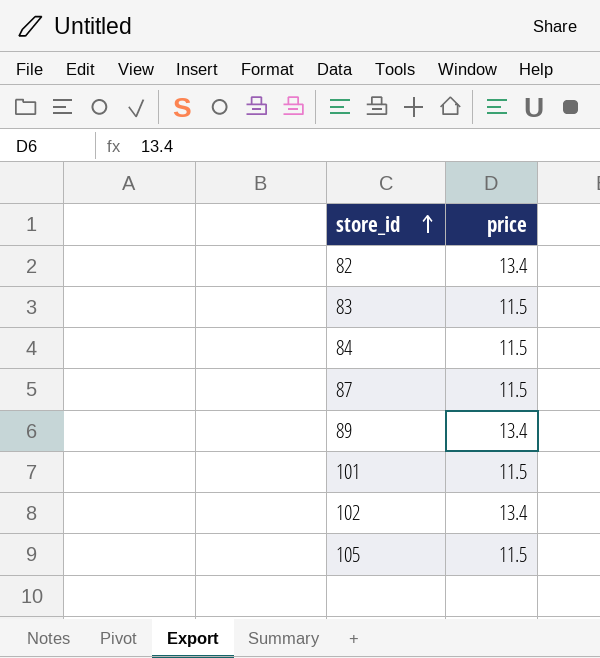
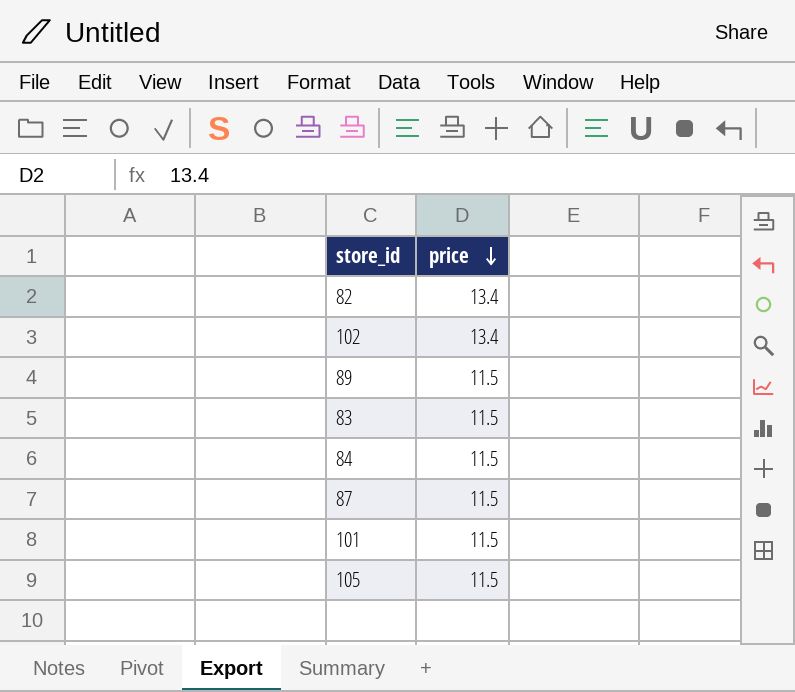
row order: store_id ascending -> price descending
89 | price: 13.4 -> 11.5

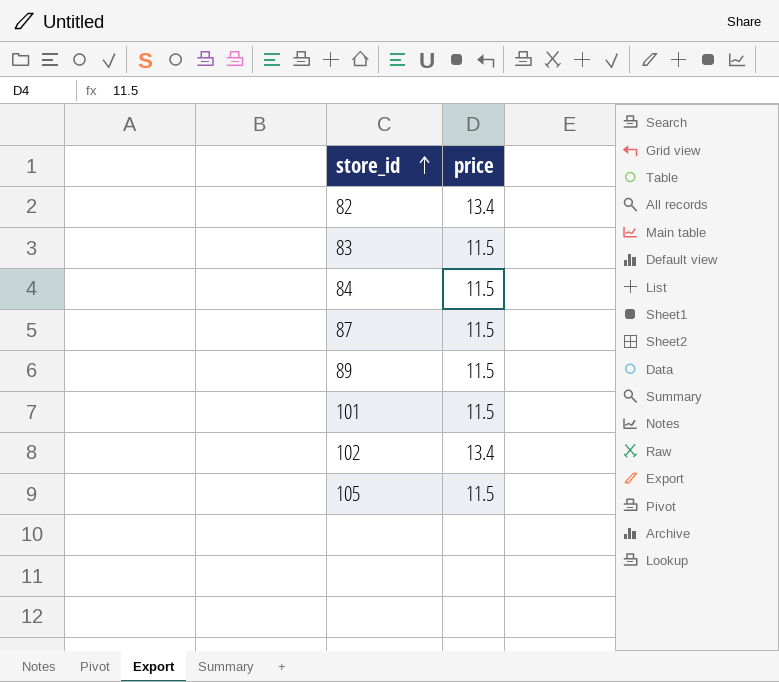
row order: price descending -> store_id ascending

